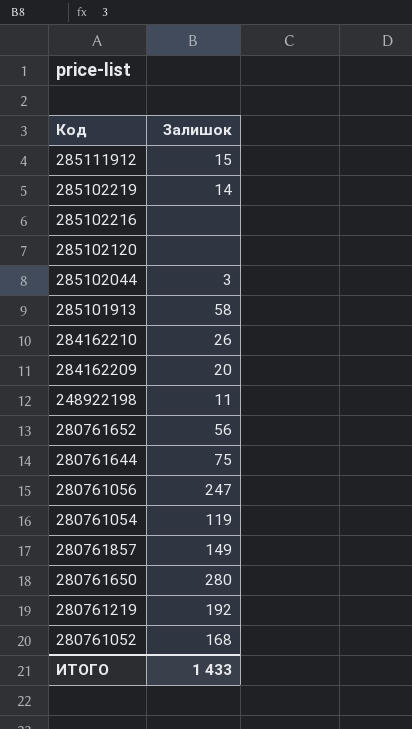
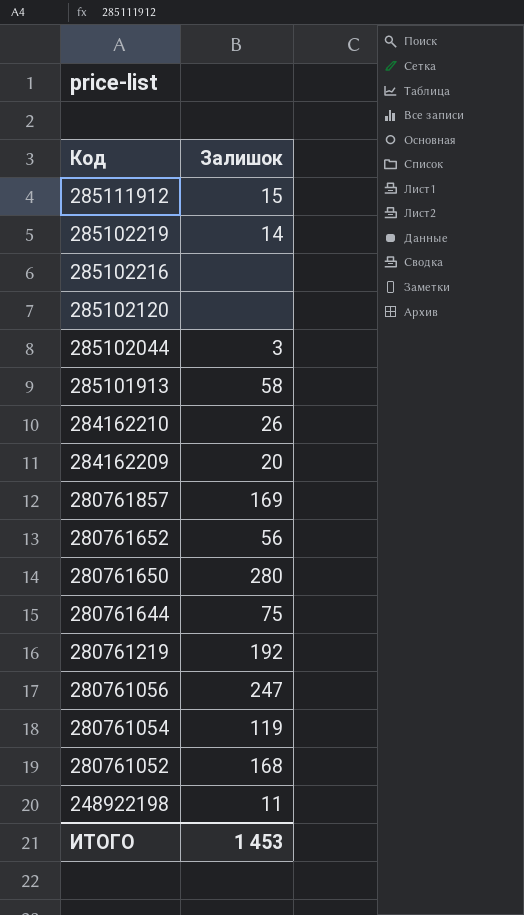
row order: none -> Код descending
280761857 | Залишок: 149 -> 169
ИТОГО | Залишок: 1 433 -> 1 453

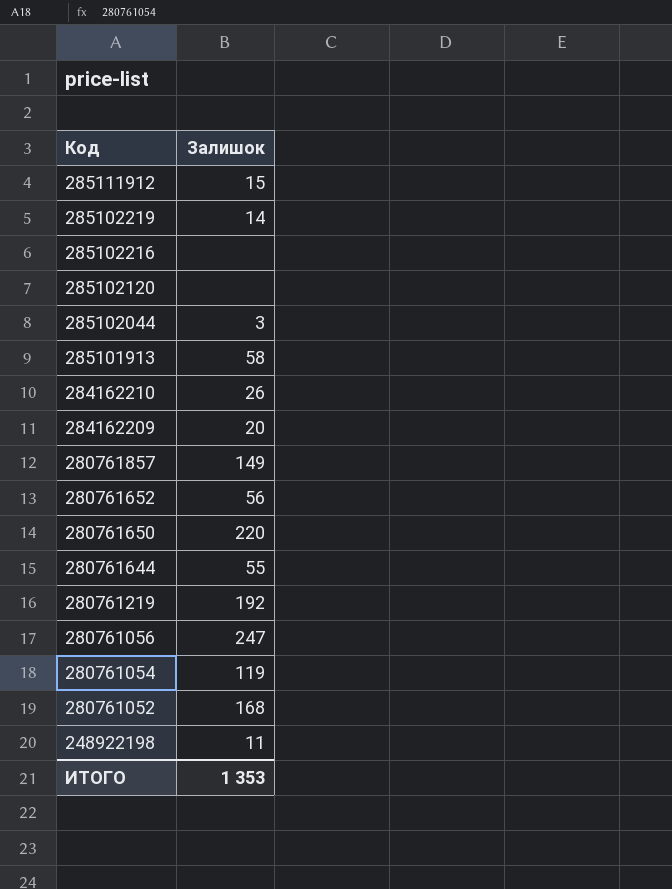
280761857 | Залишок: 169 -> 149
280761650 | Залишок: 280 -> 220
280761644 | Залишок: 75 -> 55
ИТОГО | Залишок: 1 453 -> 1 353

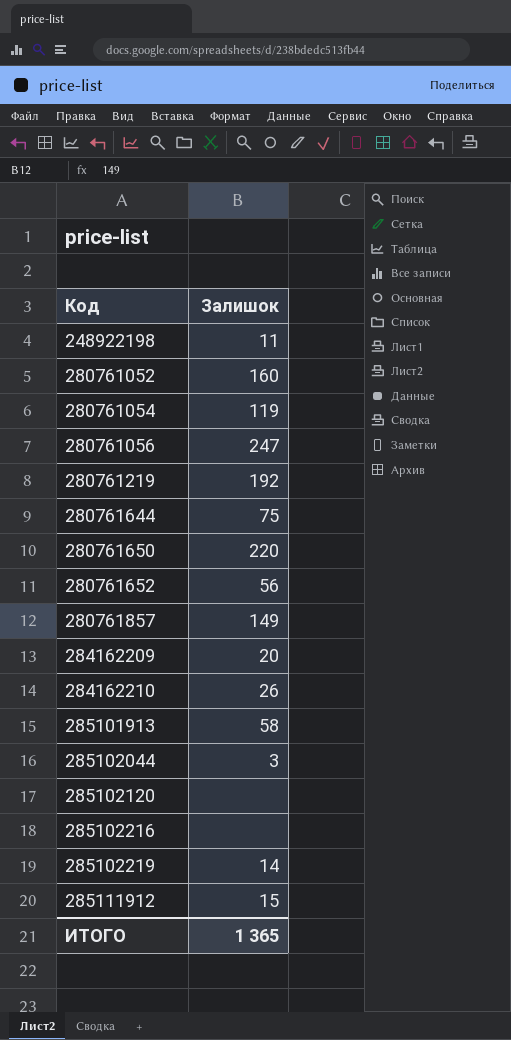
row order: Код descending -> Код ascending
280761052 | Залишок: 168 -> 160
280761644 | Залишок: 55 -> 75
ИТОГО | Залишок: 1 353 -> 1 365

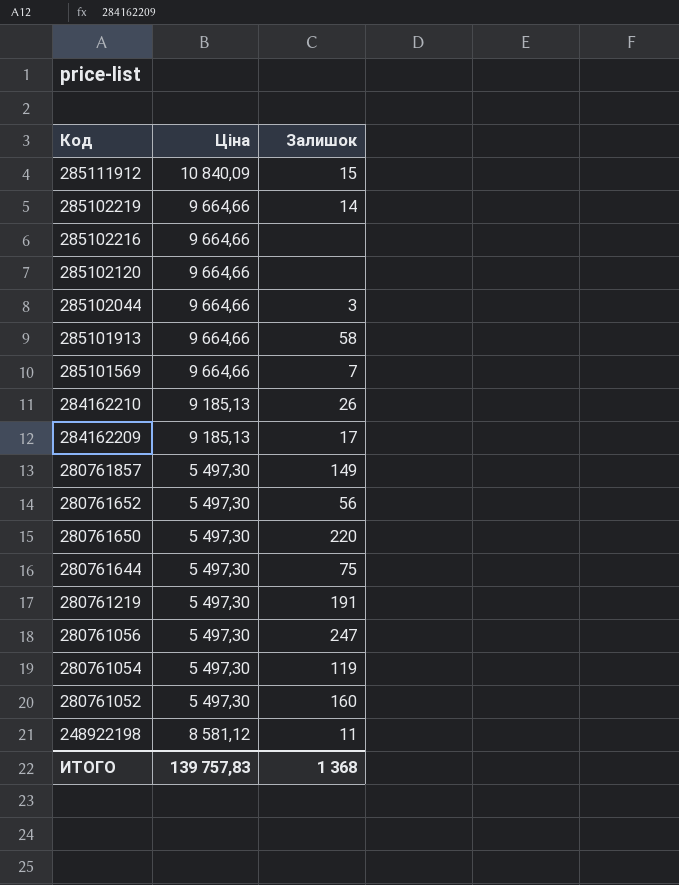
row order: Код ascending -> Код descending
column Ціна | position: none -> 2
row 285101569: none -> 9 664,66 | 7
284162209 | Залишок: 20 -> 17
280761219 | Залишок: 192 -> 191
ИТОГО | Залишок: 1 365 -> 1 368

